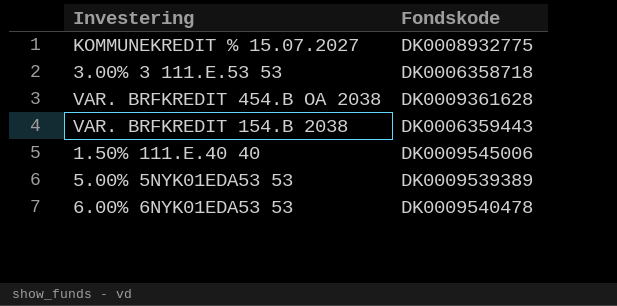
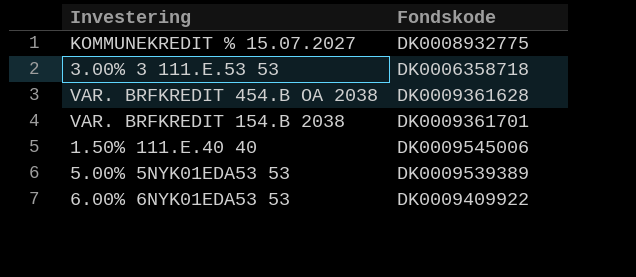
VAR. BRFKREDIT 154.B 2038 | Fondskode: DK0006359443 -> DK0009361701
6.00% 6NYK01EDA53 53 | Fondskode: DK0009540478 -> DK0009409922

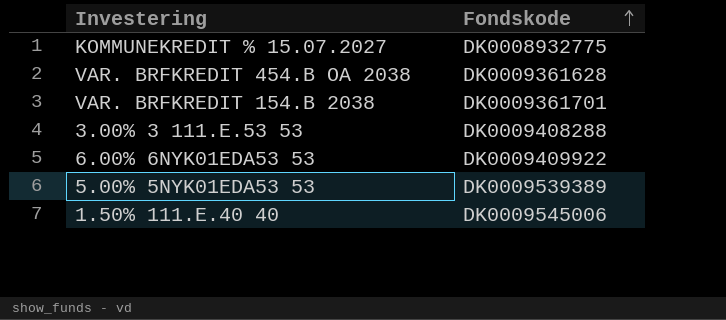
row order: none -> Fondskode ascending
3.00% 3 111.E.53 53 | Fondskode: DK0006358718 -> DK0009408288

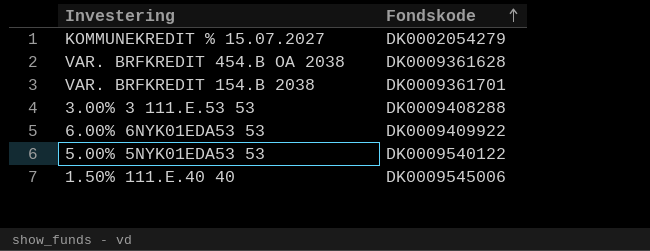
KOMMUNEKREDIT % 15.07.2027 | Fondskode: DK0008932775 -> DK0002054279
5.00% 5NYK01EDA53 53 | Fondskode: DK0009539389 -> DK0009540122

